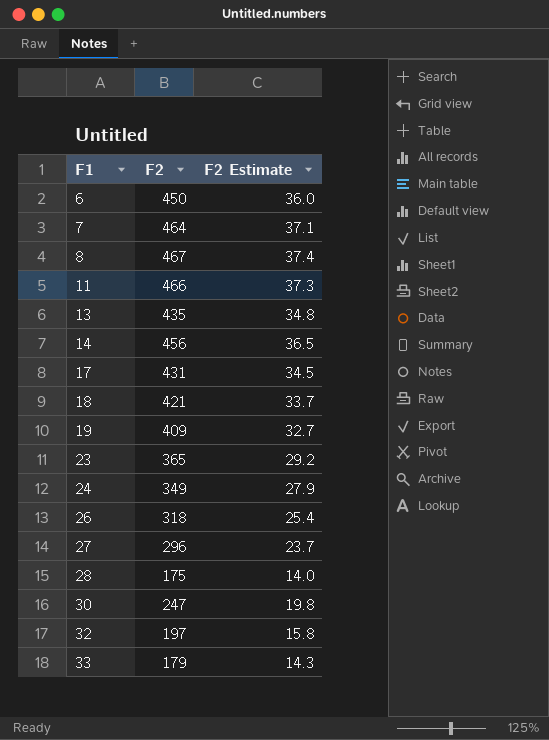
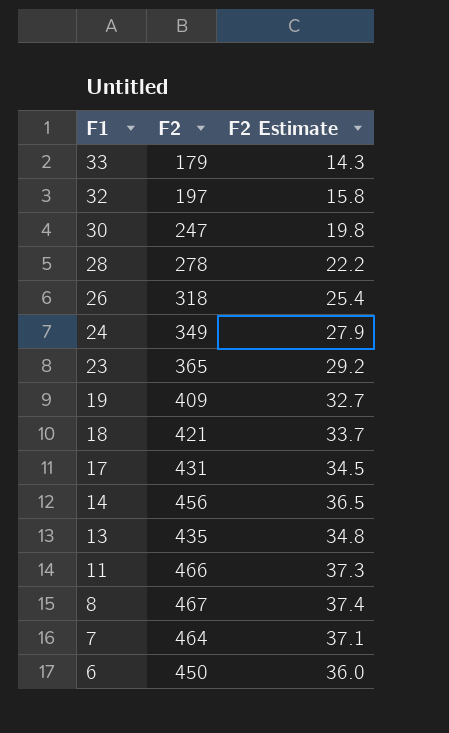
row order: F1 ascending -> F1 descending
row 27: 296 | 23.7 -> none
28 | F2: 175 -> 278
28 | F2 Estimate: 14.0 -> 22.2

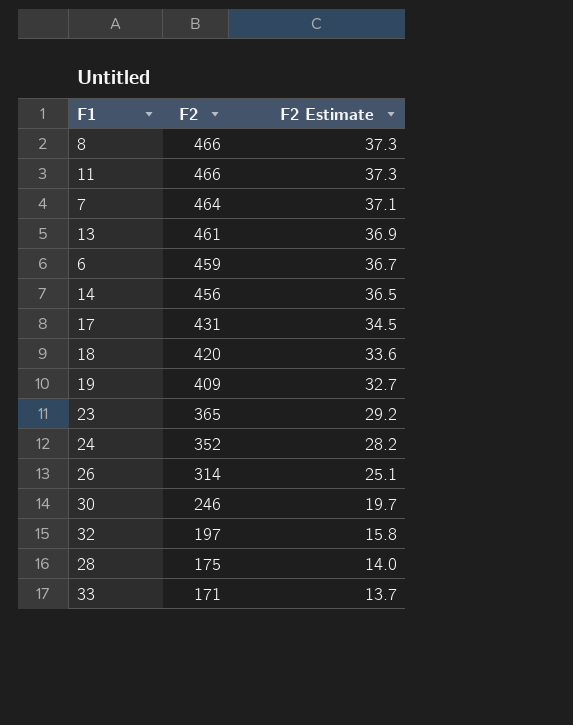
row order: F1 descending -> F2 descending
8 | F2: 467 -> 466
8 | F2 Estimate: 37.4 -> 37.3
13 | F2: 435 -> 461
13 | F2 Estimate: 34.8 -> 36.9
6 | F2: 450 -> 459
6 | F2 Estimate: 36.0 -> 36.7
18 | F2: 421 -> 420
18 | F2 Estimate: 33.7 -> 33.6
24 | F2: 349 -> 352
24 | F2 Estimate: 27.9 -> 28.2
26 | F2: 318 -> 314
26 | F2 Estimate: 25.4 -> 25.1
30 | F2: 247 -> 246
30 | F2 Estimate: 19.8 -> 19.7
28 | F2: 278 -> 175
28 | F2 Estimate: 22.2 -> 14.0
33 | F2: 179 -> 171
33 | F2 Estimate: 14.3 -> 13.7

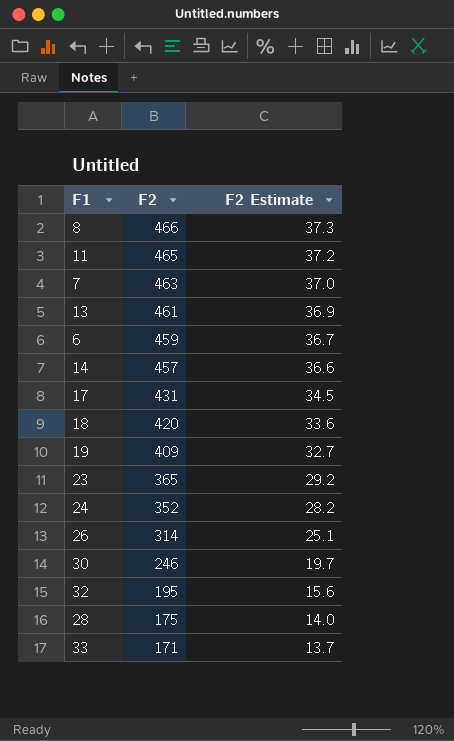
11 | F2: 466 -> 465
11 | F2 Estimate: 37.3 -> 37.2
7 | F2: 464 -> 463
7 | F2 Estimate: 37.1 -> 37.0
14 | F2: 456 -> 457
14 | F2 Estimate: 36.5 -> 36.6
32 | F2: 197 -> 195
32 | F2 Estimate: 15.8 -> 15.6

